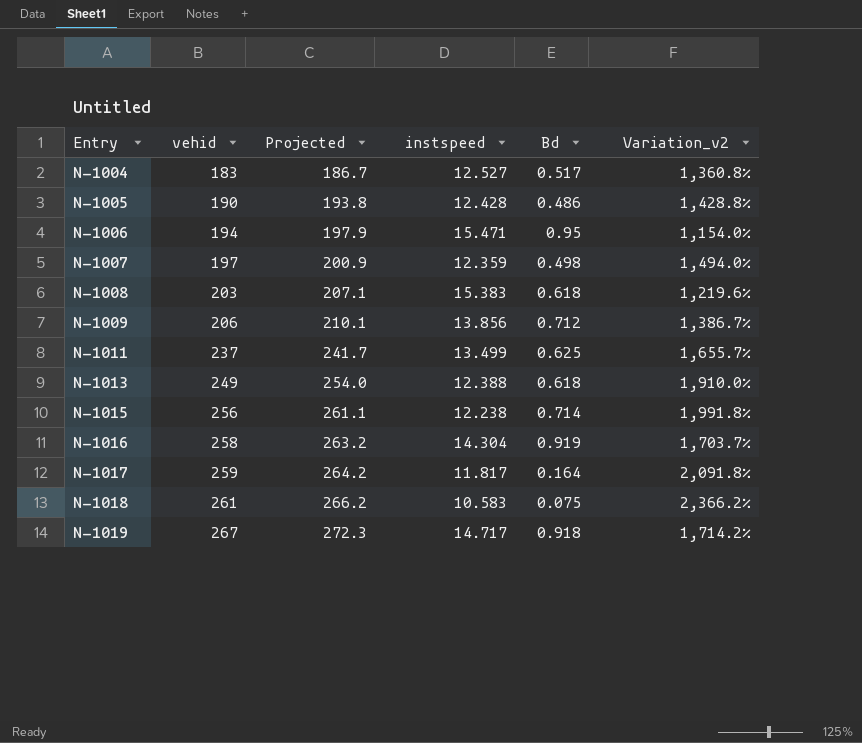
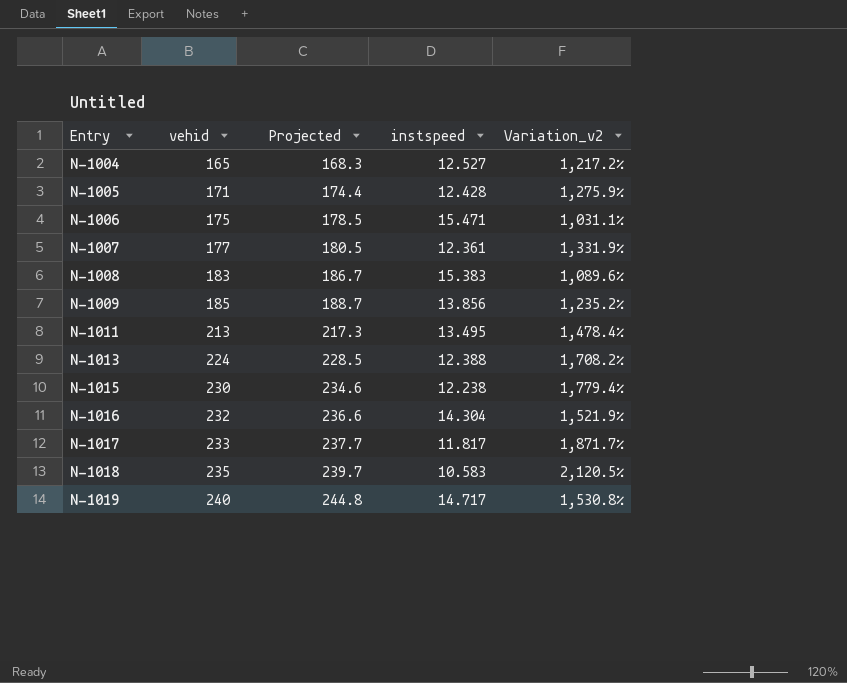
column Bd | position: 5 -> none
N-1004 | vehid: 183 -> 165
N-1004 | Projected: 186.7 -> 168.3
N-1004 | Variation_v2: 1,360.8% -> 1,217.2%
N-1005 | vehid: 190 -> 171
N-1005 | Projected: 193.8 -> 174.4
N-1005 | Variation_v2: 1,428.8% -> 1,275.9%
N-1006 | vehid: 194 -> 175
N-1006 | Projected: 197.9 -> 178.5
N-1006 | Variation_v2: 1,154.0% -> 1,031.1%
N-1007 | vehid: 197 -> 177
N-1007 | Projected: 200.9 -> 180.5
N-1007 | instspeed: 12.359 -> 12.361
N-1007 | Variation_v2: 1,494.0% -> 1,331.9%
N-1008 | vehid: 203 -> 183
N-1008 | Projected: 207.1 -> 186.7
N-1008 | Variation_v2: 1,219.6% -> 1,089.6%
N-1009 | vehid: 206 -> 185
N-1009 | Projected: 210.1 -> 188.7
N-1009 | Variation_v2: 1,386.7% -> 1,235.2%
N-1011 | vehid: 237 -> 213
N-1011 | Projected: 241.7 -> 217.3
N-1011 | instspeed: 13.499 -> 13.495
N-1011 | Variation_v2: 1,655.7% -> 1,478.4%
N-1013 | vehid: 249 -> 224
N-1013 | Projected: 254.0 -> 228.5
N-1013 | Variation_v2: 1,910.0% -> 1,708.2%
N-1015 | vehid: 256 -> 230
N-1015 | Projected: 261.1 -> 234.6
N-1015 | Variation_v2: 1,991.8% -> 1,779.4%
N-1016 | vehid: 258 -> 232
N-1016 | Projected: 263.2 -> 236.6
N-1016 | Variation_v2: 1,703.7% -> 1,521.9%
N-1017 | vehid: 259 -> 233
N-1017 | Projected: 264.2 -> 237.7
N-1017 | Variation_v2: 2,091.8% -> 1,871.7%
N-1018 | vehid: 261 -> 235
N-1018 | Projected: 266.2 -> 239.7
N-1018 | Variation_v2: 2,366.2% -> 2,120.5%
N-1019 | vehid: 267 -> 240
N-1019 | Projected: 272.3 -> 244.8
N-1019 | Variation_v2: 1,714.2% -> 1,530.8%

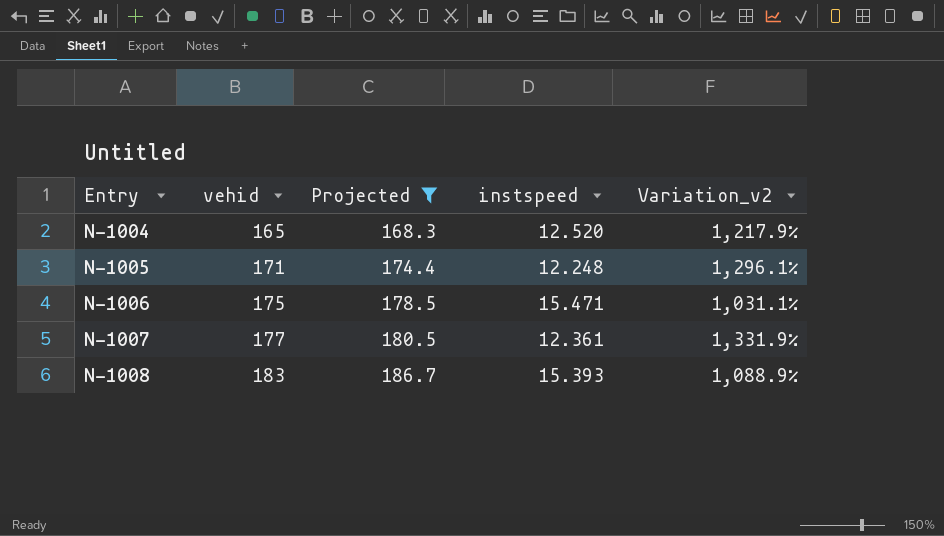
filter: none -> Projected <= 186.7
N-1004 | instspeed: 12.527 -> 12.520
N-1004 | Variation_v2: 1,217.2% -> 1,217.9%
N-1005 | instspeed: 12.428 -> 12.248
N-1005 | Variation_v2: 1,275.9% -> 1,296.1%
N-1008 | instspeed: 15.383 -> 15.393
N-1008 | Variation_v2: 1,089.6% -> 1,088.9%

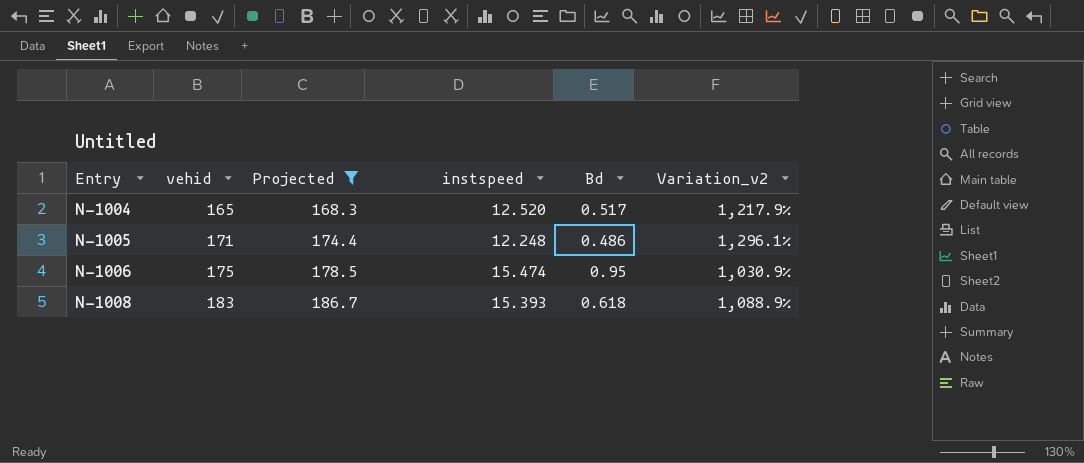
column Bd | position: none -> 5
row N-1007: 177 | 180.5 | 12.361 | 1,331.9% -> none
N-1006 | instspeed: 15.471 -> 15.474
N-1006 | Variation_v2: 1,031.1% -> 1,030.9%

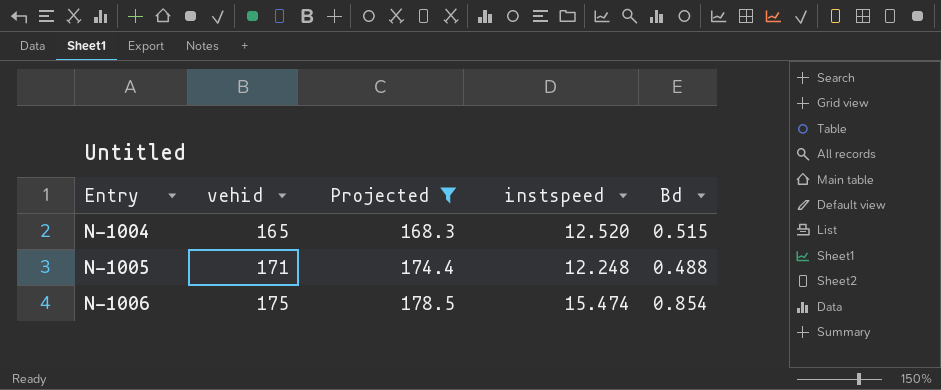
column Variation_v2 | formula: ([vehid] - [instspeed]) / [instspeed] -> none
row N-1008: 183 | 186.7 | 15.393 | 0.618 | 1,088.9% -> none
N-1004 | Bd: 0.517 -> 0.515
N-1005 | Bd: 0.486 -> 0.488
N-1006 | Bd: 0.95 -> 0.854

